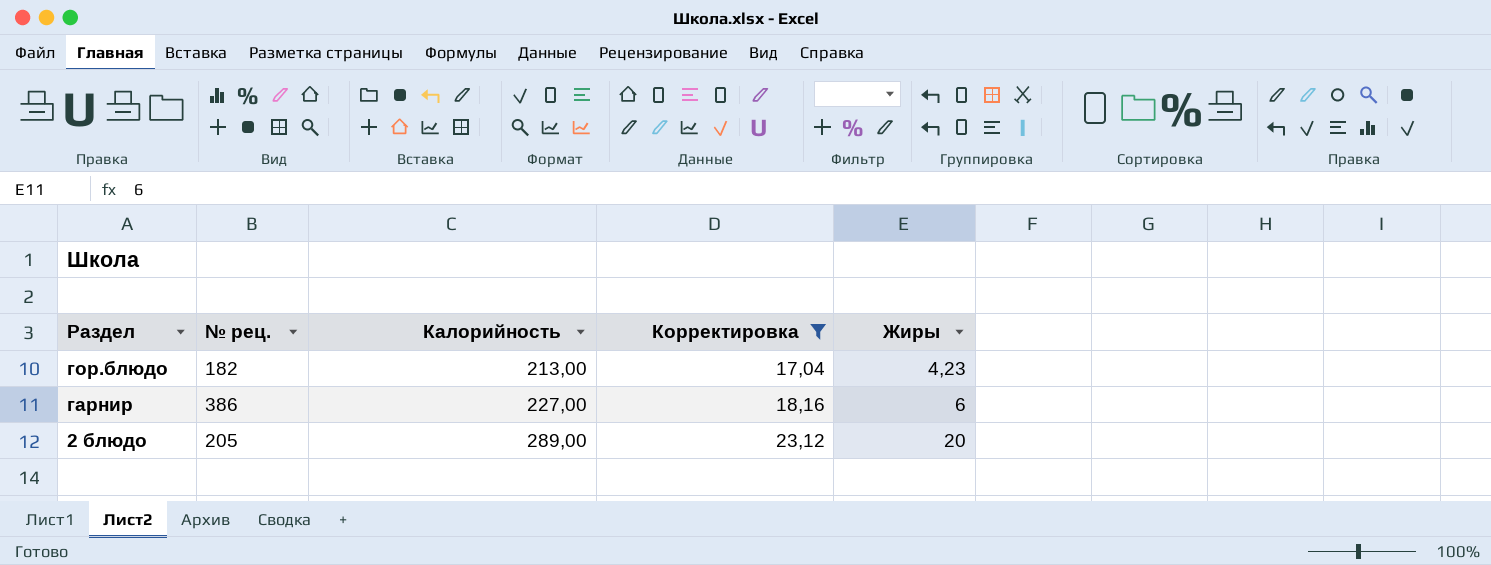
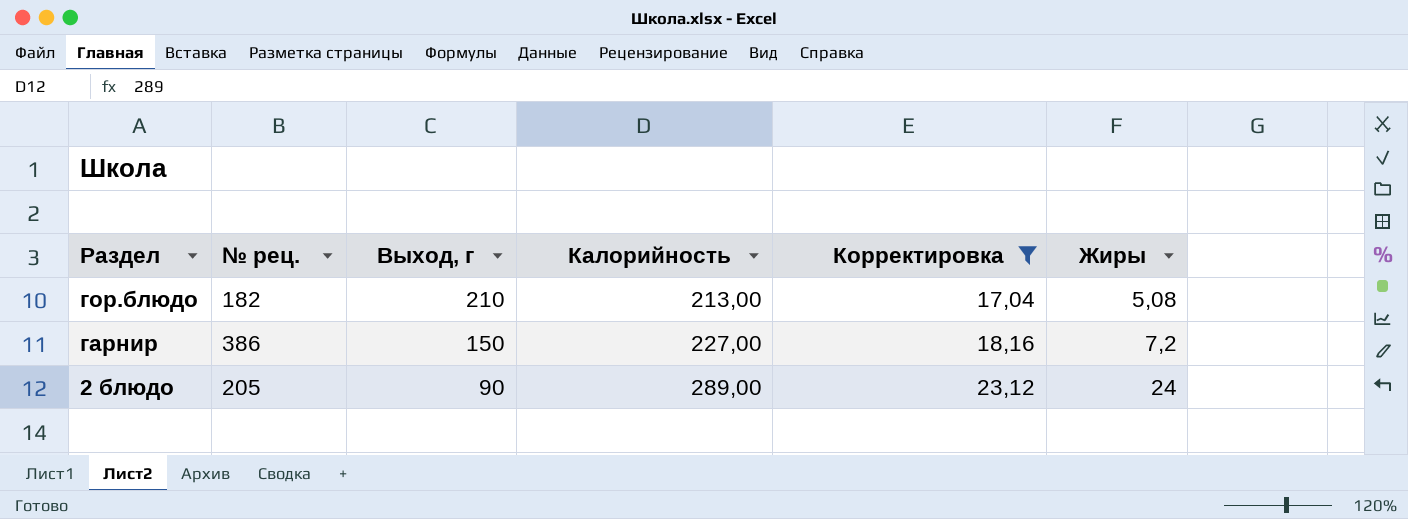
column Выход, г | position: none -> 3
гор.блюдо | Жиры: 4,23 -> 5,08
гарнир | Жиры: 6 -> 7,2
2 блюдо | Жиры: 20 -> 24

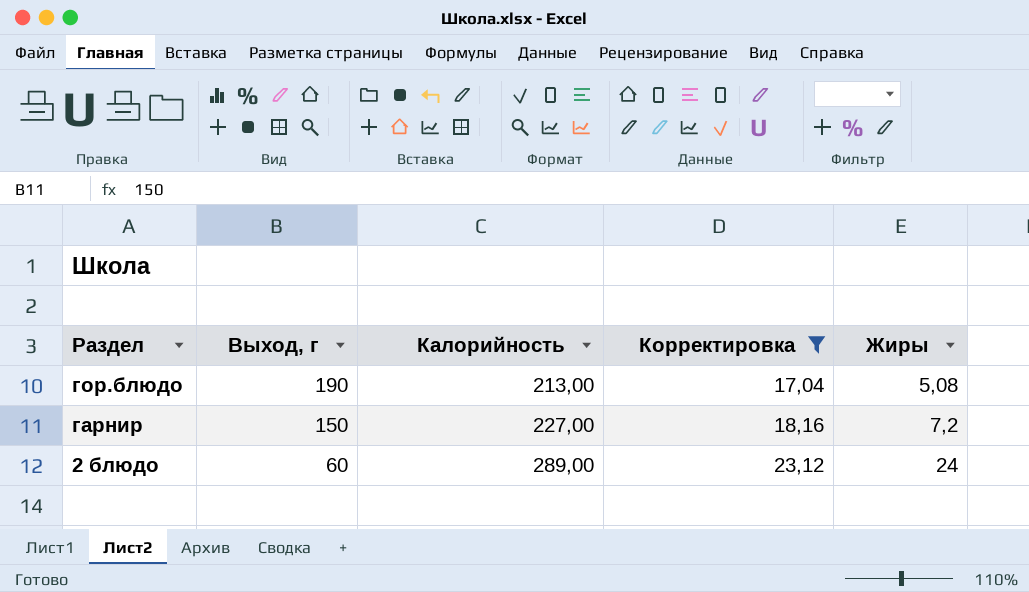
column № рец. | position: 2 -> none
гор.блюдо | Выход, г: 210 -> 190
2 блюдо | Выход, г: 90 -> 60

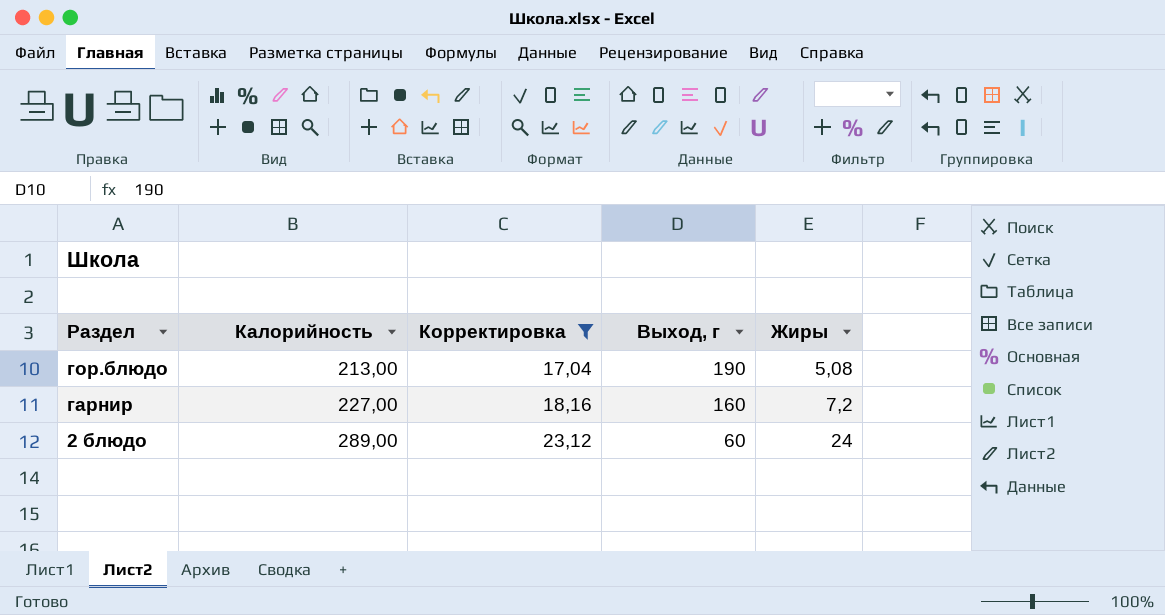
column Выход, г | position: 2 -> 4
гарнир | Выход, г: 150 -> 160

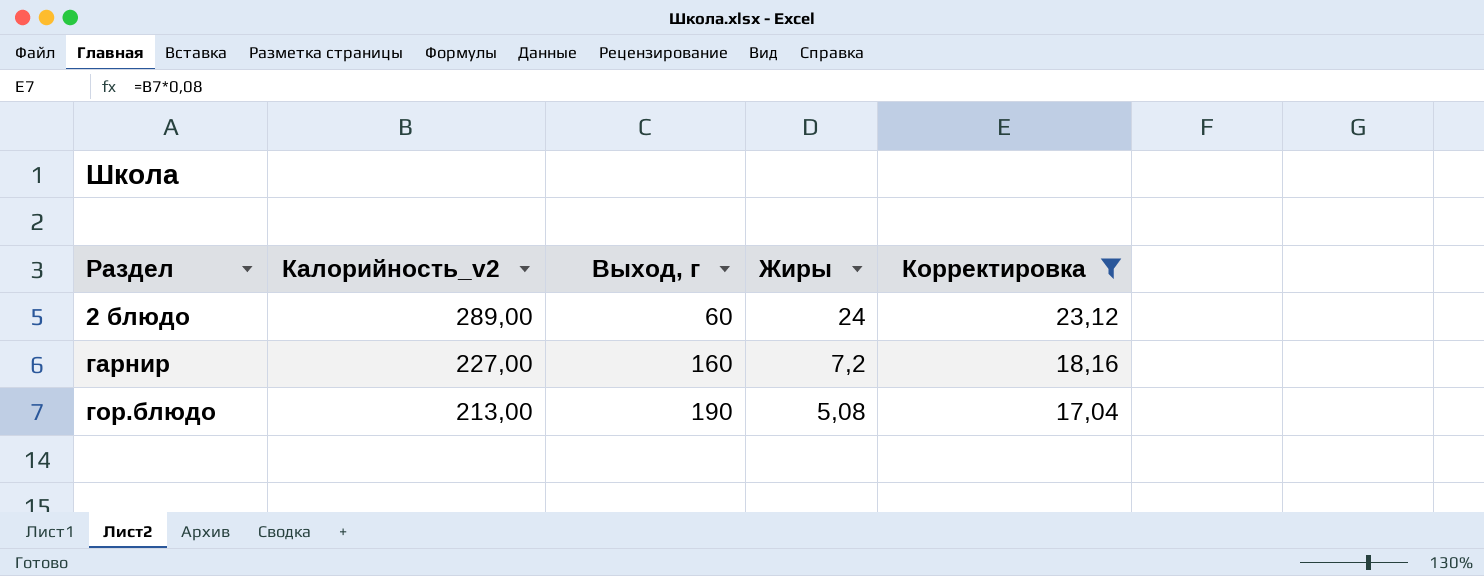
row order: Раздел descending -> Раздел ascending
column name: Калорийность -> Калорийность_v2
column Корректировка | position: 3 -> 5

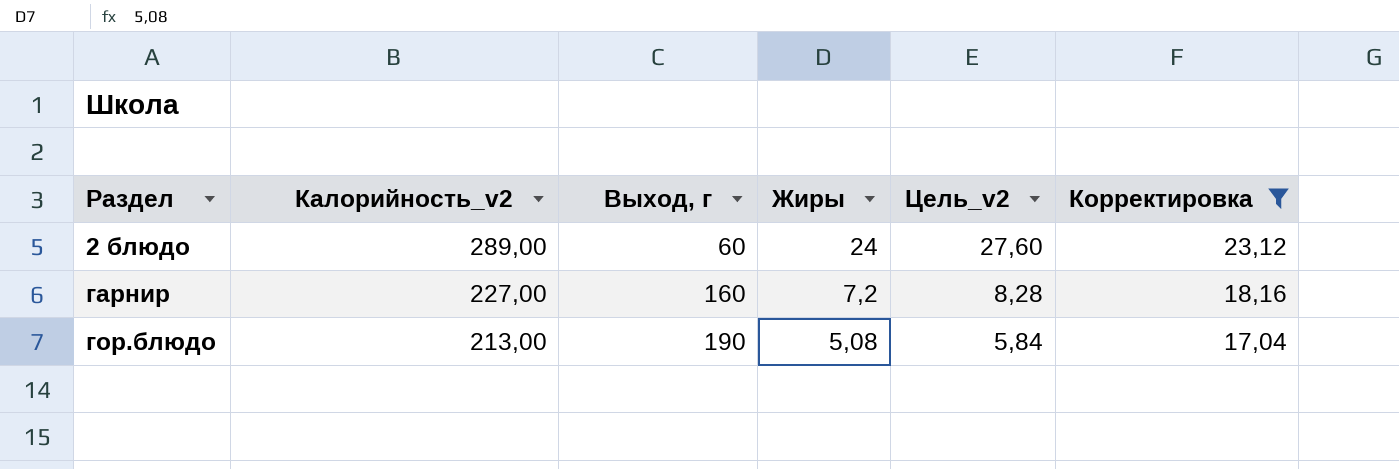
column Цель_v2 | formula: none -> [Жиры] * 1,15

